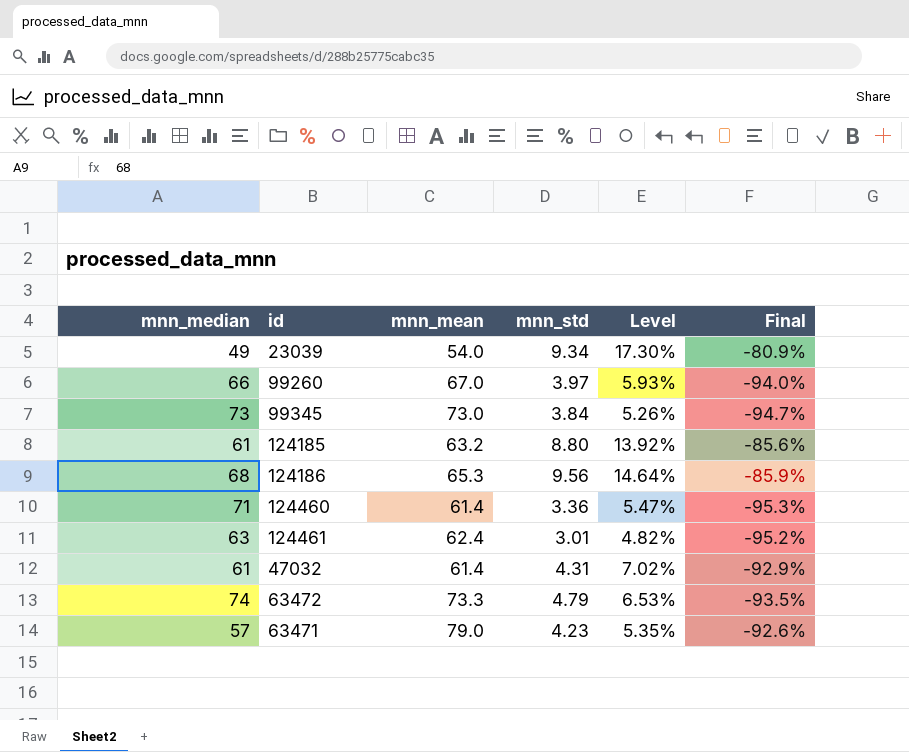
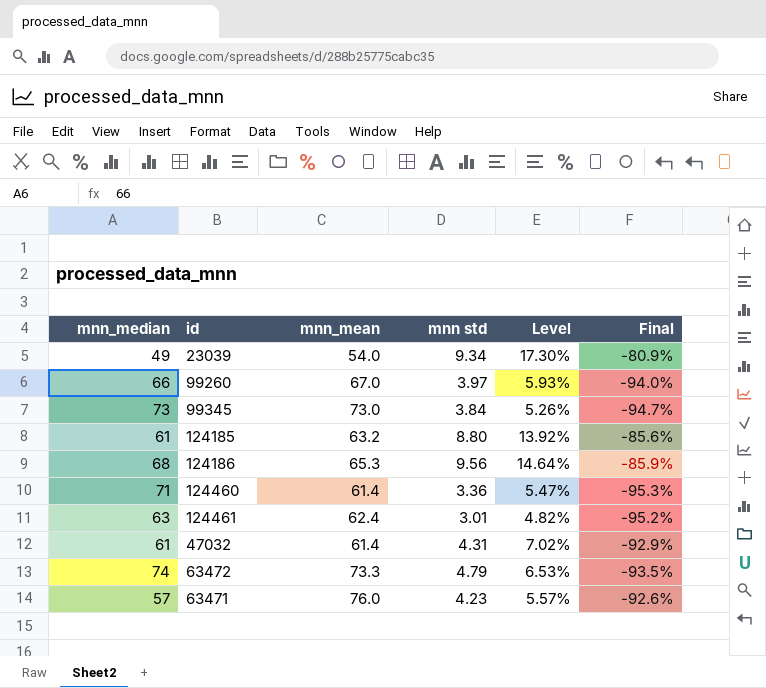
column name: mnn_std -> mnn std
63471 | mnn_mean: 79.0 -> 76.0
63471 | Level: 5.35% -> 5.57%

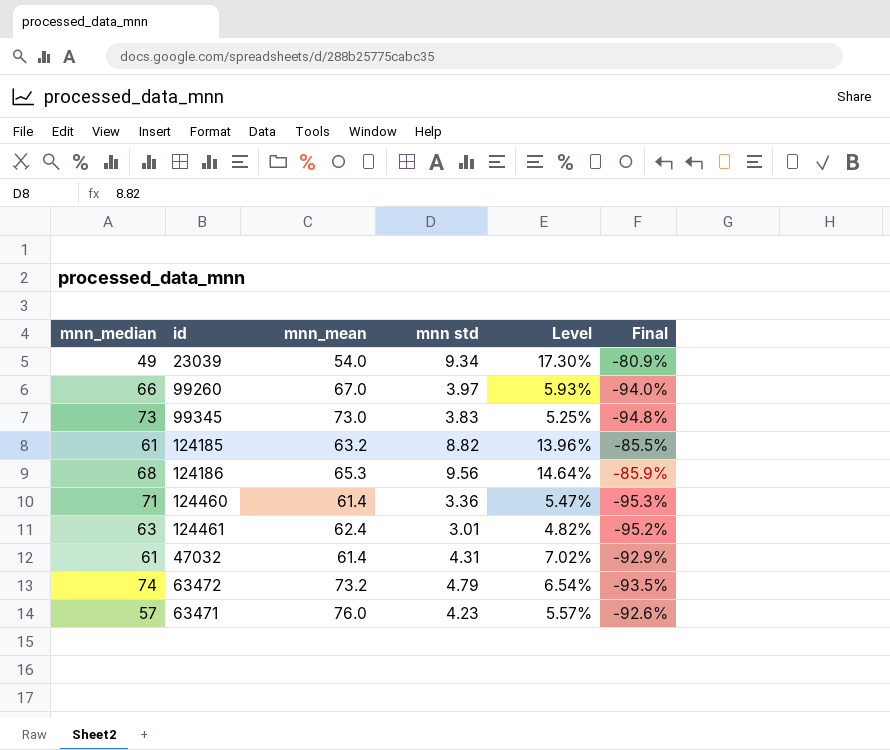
99345 | mnn std: 3.84 -> 3.83
99345 | Level: 5.26% -> 5.25%
99345 | Final: -94.7% -> -94.8%
124185 | mnn std: 8.80 -> 8.82
124185 | Level: 13.92% -> 13.96%
124185 | Final: -85.6% -> -85.5%
63472 | mnn_mean: 73.3 -> 73.2
63472 | Level: 6.53% -> 6.54%

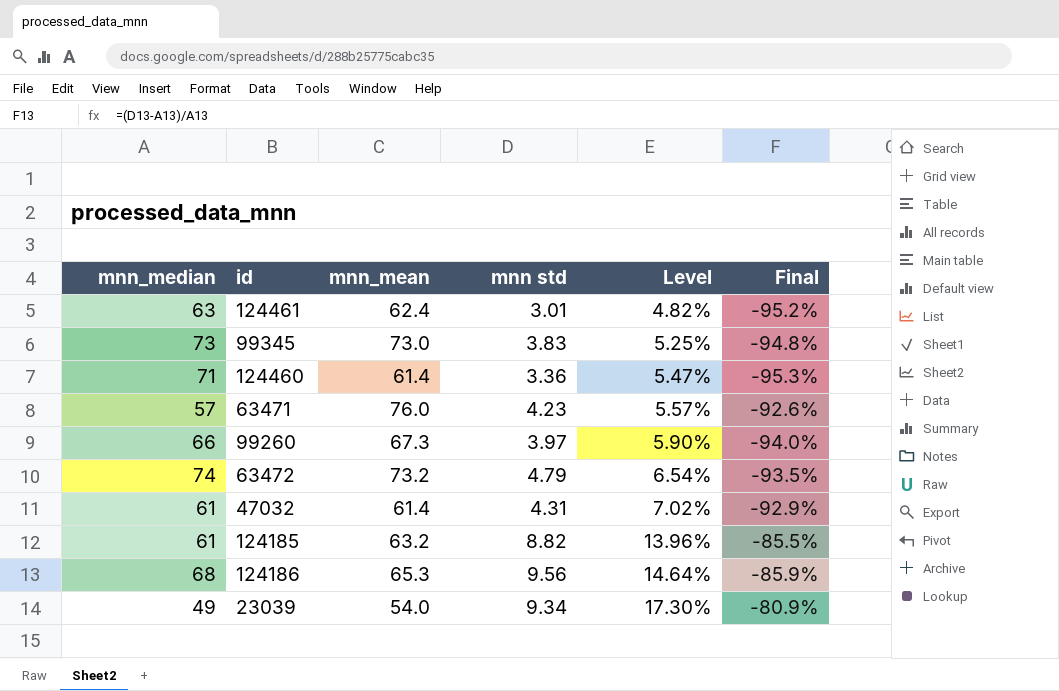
row order: none -> Level ascending
99260 | mnn_mean: 67.0 -> 67.3
99260 | Level: 5.93% -> 5.90%

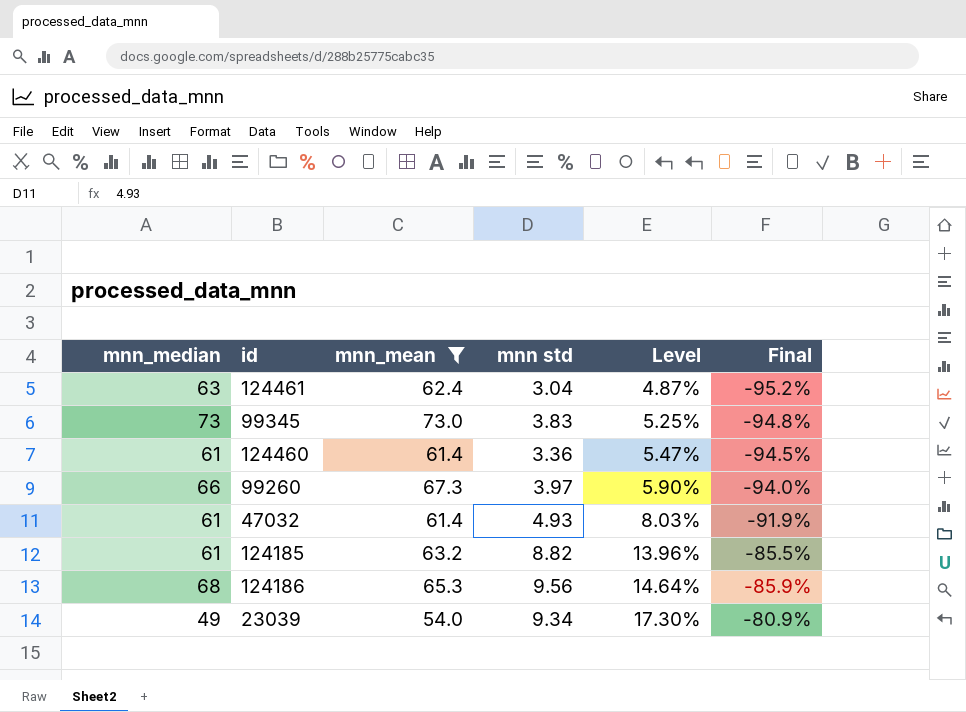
filter: none -> mnn_mean <= 73.0
124461 | mnn std: 3.01 -> 3.04
124461 | Level: 4.82% -> 4.87%
124460 | mnn_median: 71 -> 61
124460 | Final: -95.3% -> -94.5%
47032 | mnn std: 4.31 -> 4.93
47032 | Level: 7.02% -> 8.03%
47032 | Final: -92.9% -> -91.9%

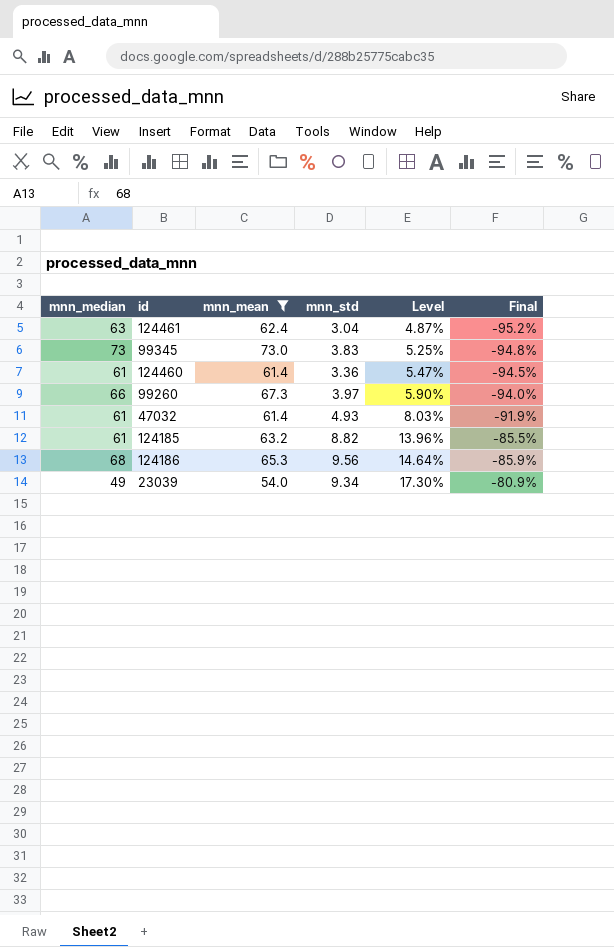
column name: mnn std -> mnn_std

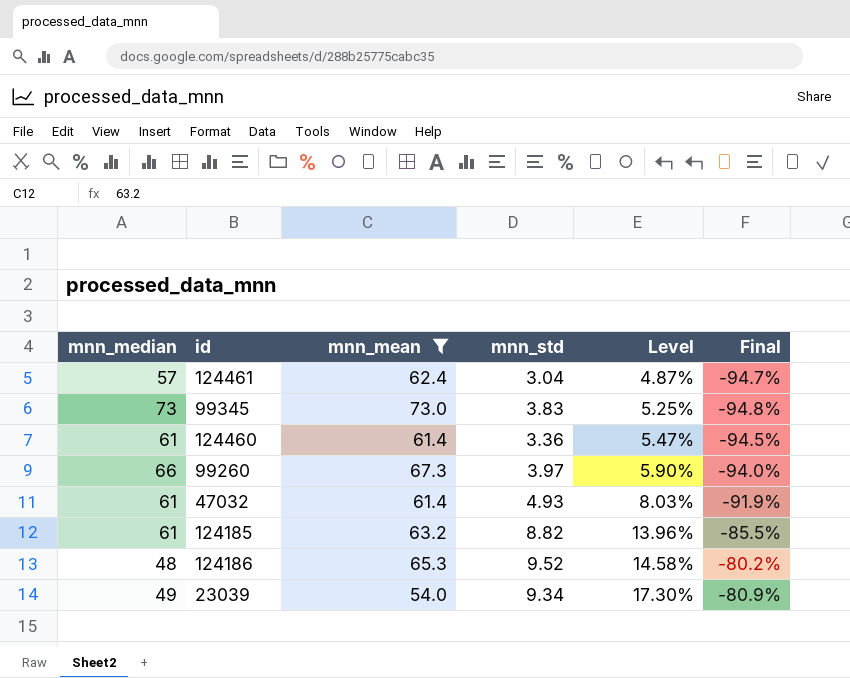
124461 | mnn_median: 63 -> 57
124461 | Final: -95.2% -> -94.7%
124186 | mnn_median: 68 -> 48
124186 | mnn_std: 9.56 -> 9.52
124186 | Level: 14.64% -> 14.58%
124186 | Final: -85.9% -> -80.2%

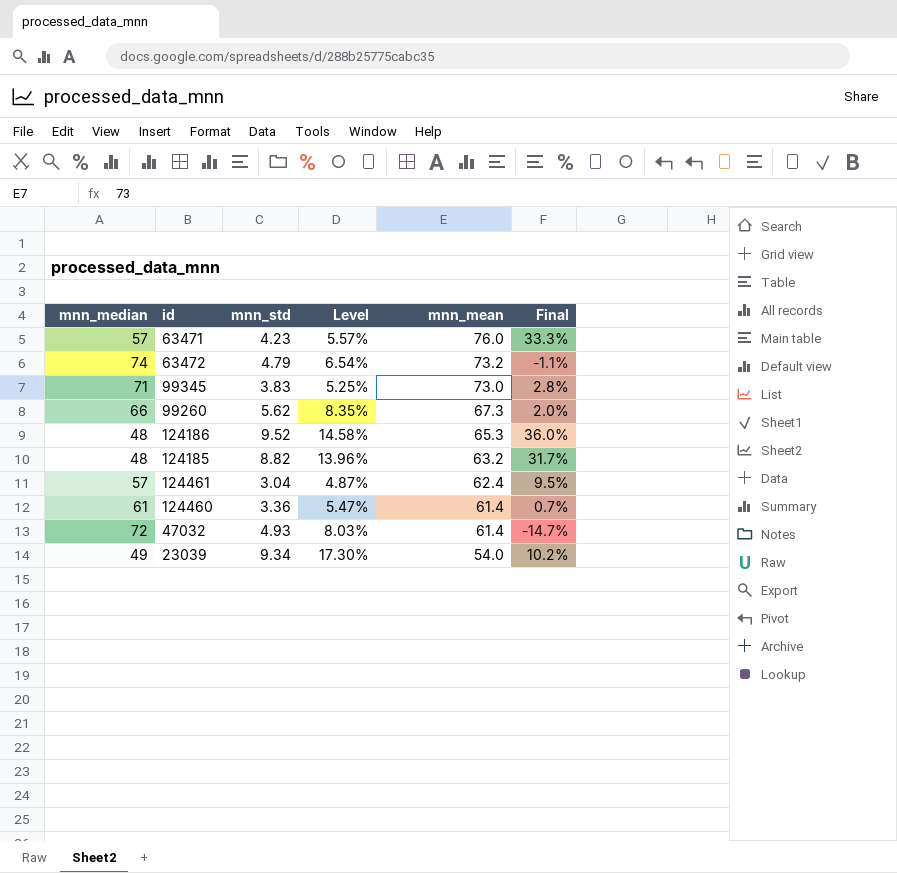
filter: mnn_mean <= 73.0 -> none
row order: Level ascending -> mnn_mean descending
column mnn_mean | position: 3 -> 5
column Final | formula: ([mnn_std] - [mnn_median]) / [mnn_median] -> ([mnn_mean] - [mnn_median]) / [mnn_median]
99345 | mnn_median: 73 -> 71
99260 | mnn_std: 3.97 -> 5.62
99260 | Level: 5.90% -> 8.35%
124185 | mnn_median: 61 -> 48
47032 | mnn_median: 61 -> 72

